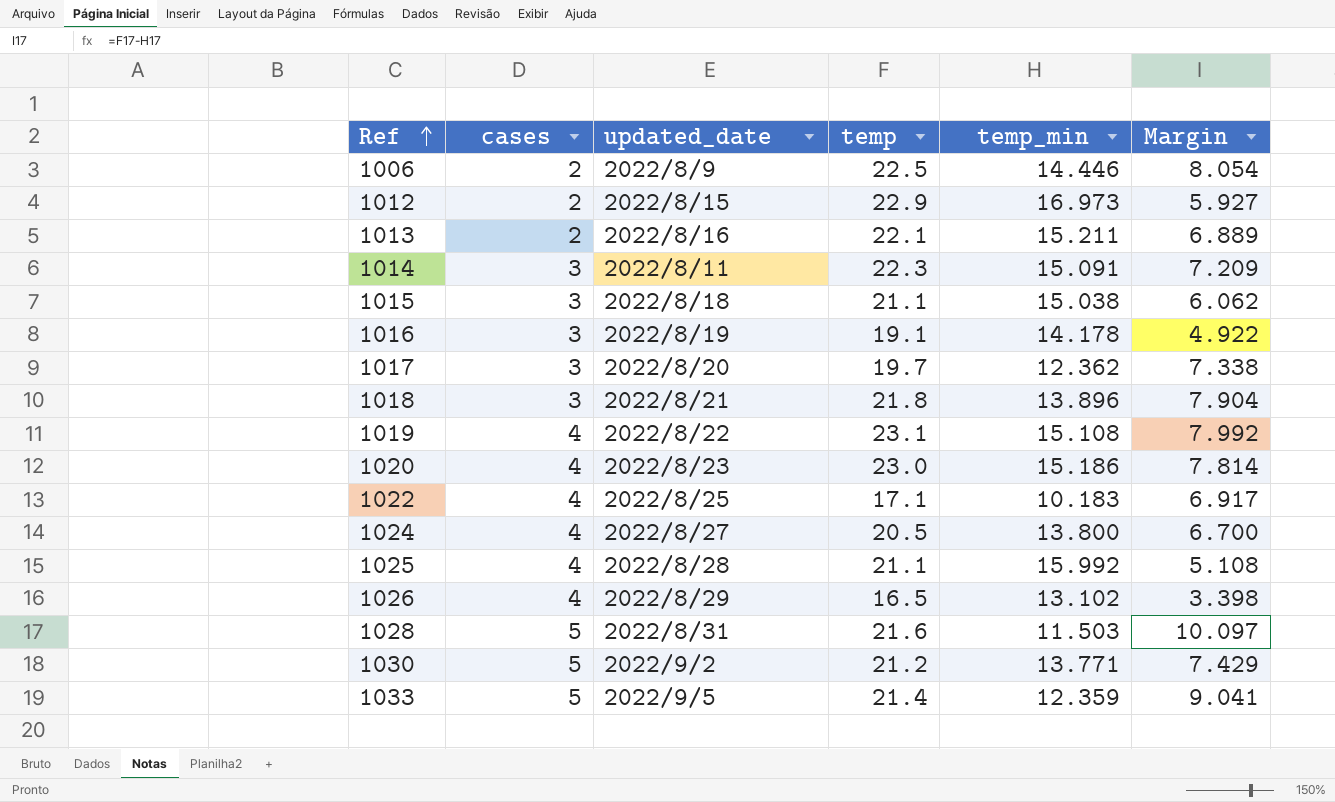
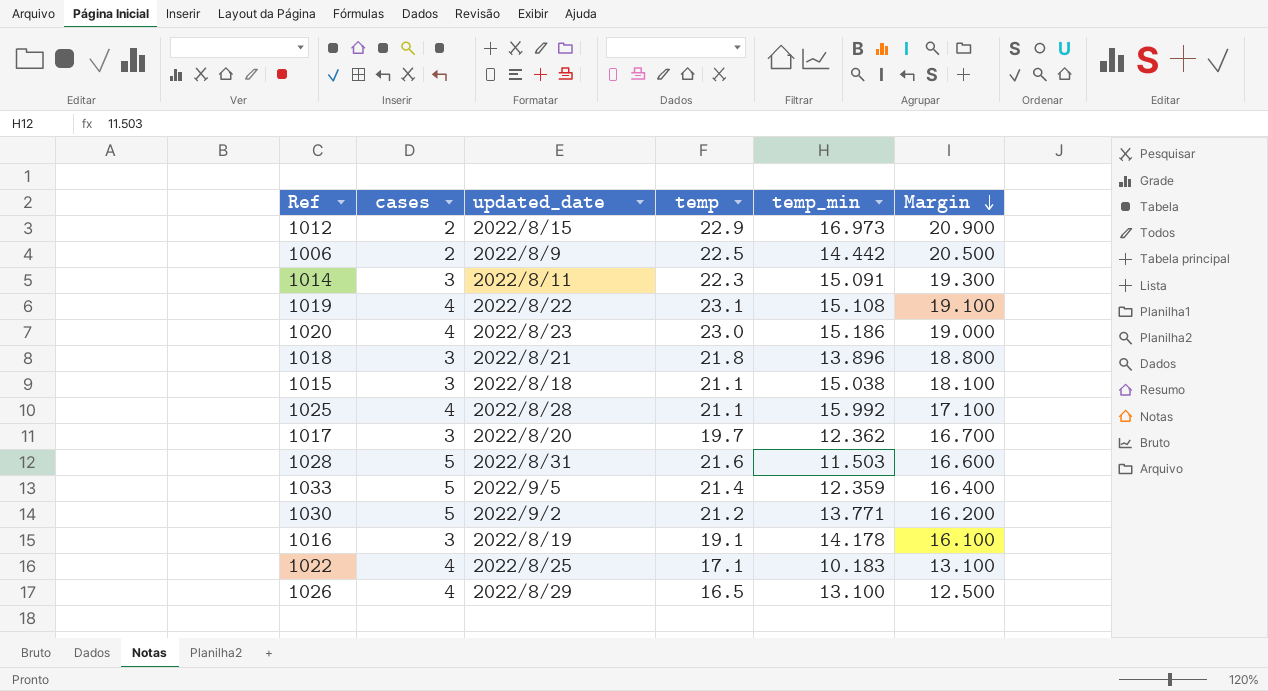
row order: Ref ascending -> Margin descending
column Margin | formula: [temp] - [temp_min] -> [temp] - [cases]
row 1013: 2 | 2022/8/16 | 22.1 | 15.211 | 6.889 -> none
row 1024: 4 | 2022/8/27 | 20.5 | 13.800 | 6.700 -> none
1006 | temp_min: 14.446 -> 14.442
1026 | temp_min: 13.102 -> 13.100

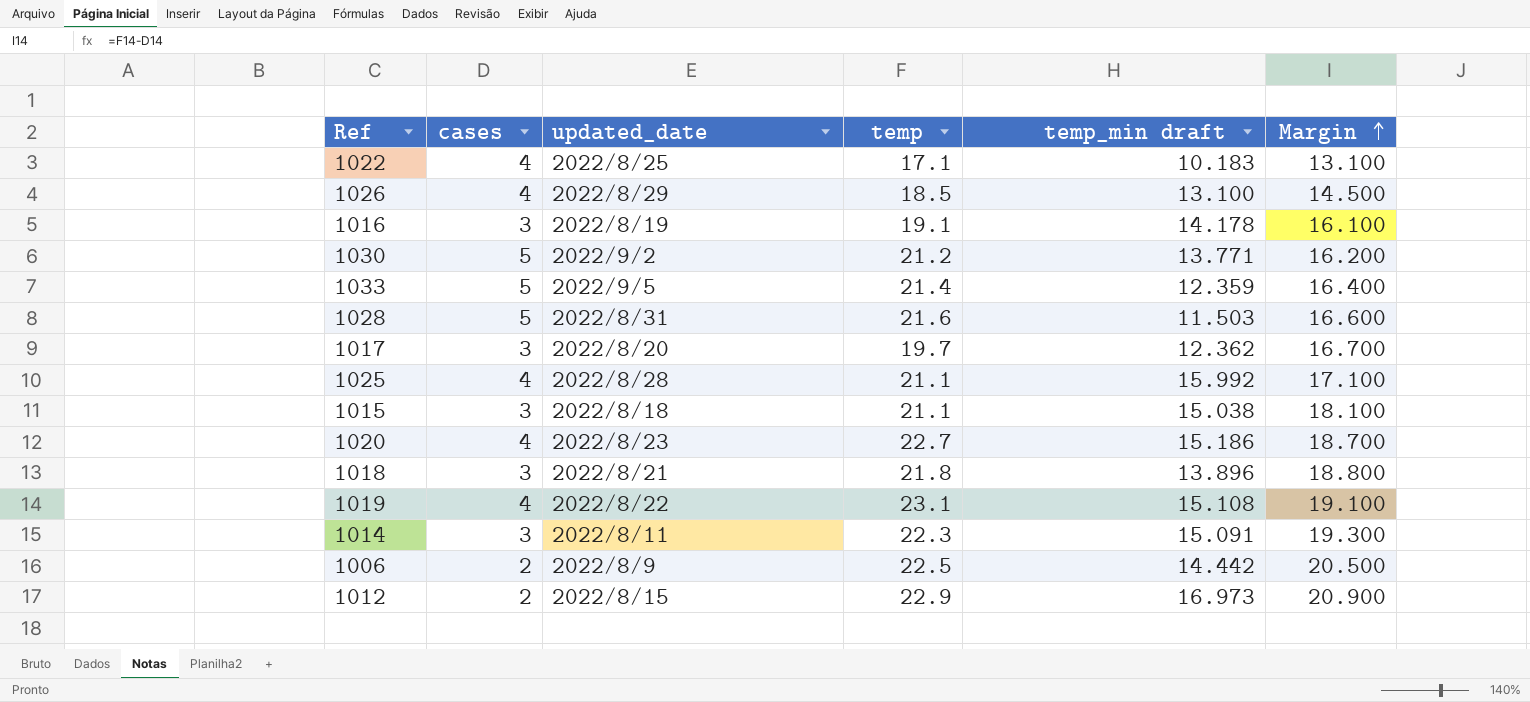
row order: Margin descending -> Margin ascending
column name: temp_min -> temp_min draft
1026 | temp: 16.5 -> 18.5
1026 | Margin: 12.500 -> 14.500
1020 | temp: 23.0 -> 22.7
1020 | Margin: 19.000 -> 18.700

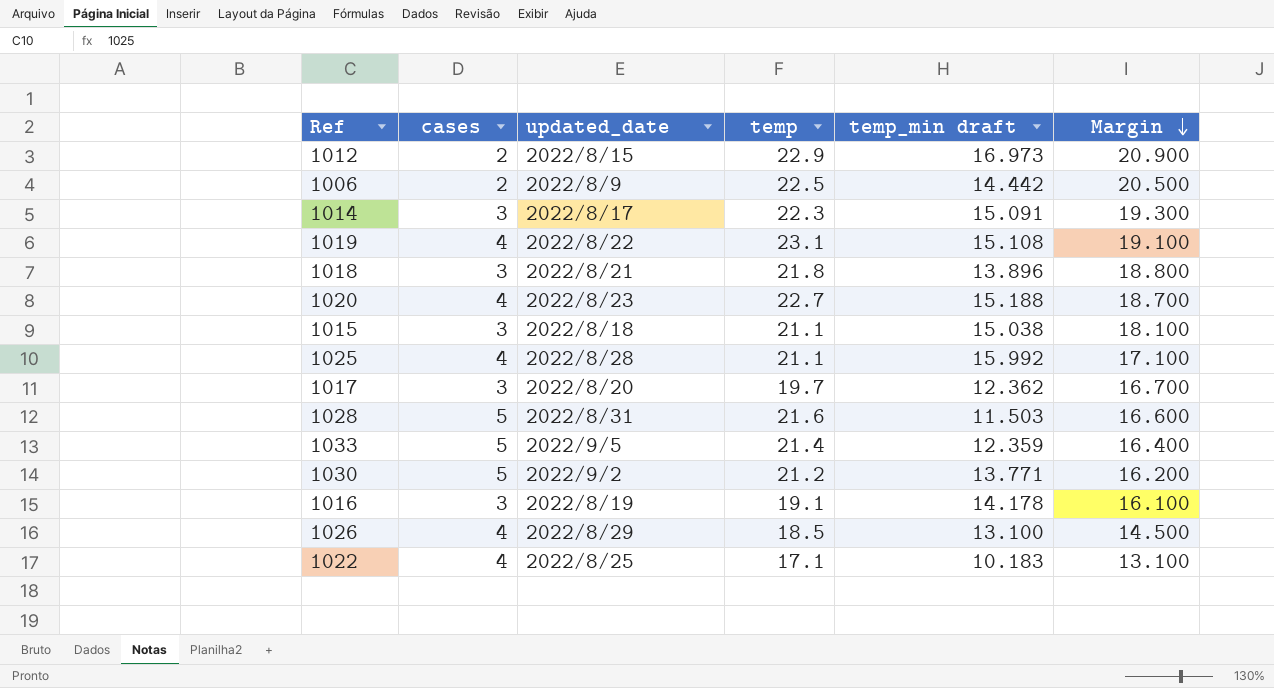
row order: Margin ascending -> Margin descending
1014 | updated_date: 2022/8/11 -> 2022/8/17
1020 | temp_min draft: 15.186 -> 15.188

